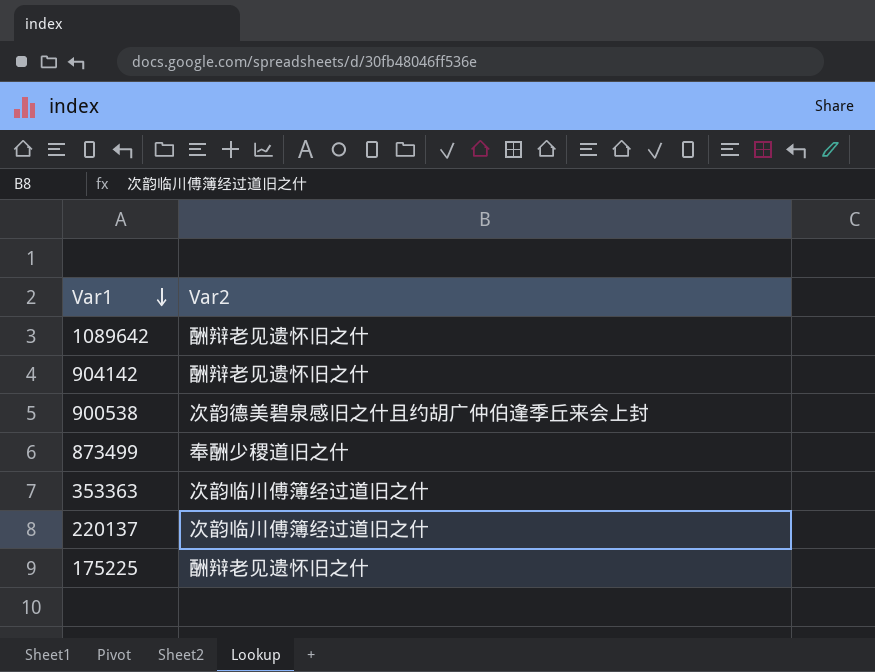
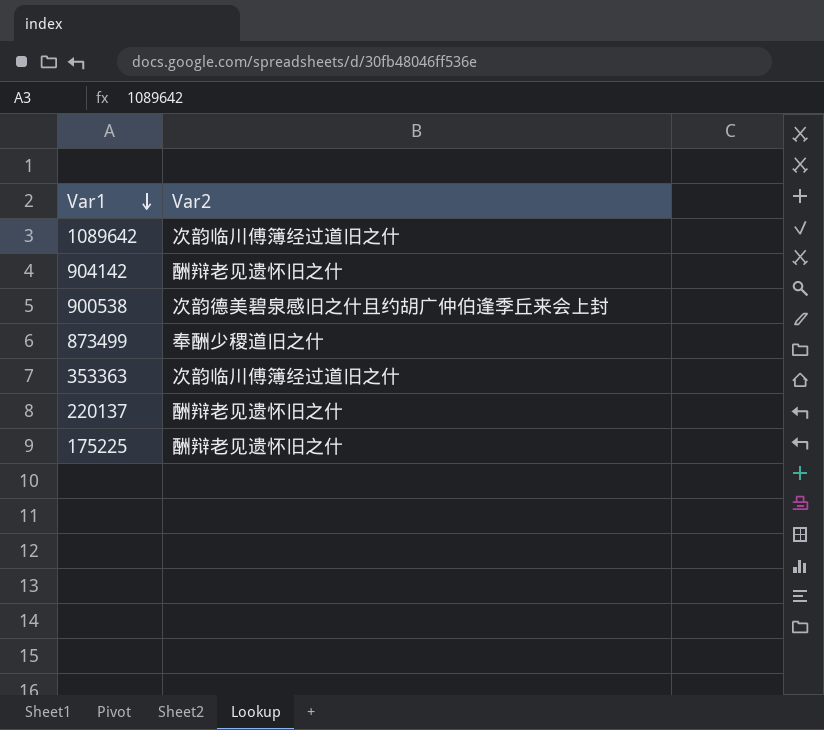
1089642 | Var2: 酬辩老见遗怀旧之什 -> 次韵临川傅簿经过道旧之什
220137 | Var2: 次韵临川傅簿经过道旧之什 -> 酬辩老见遗怀旧之什

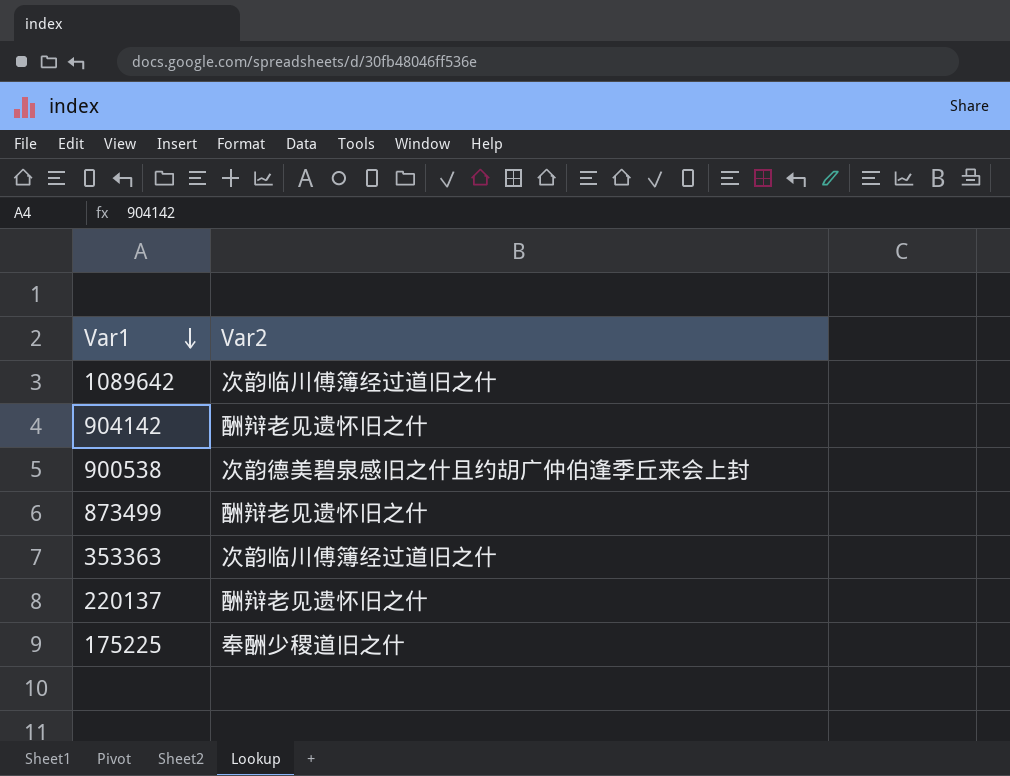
873499 | Var2: 奉酬少稷道旧之什 -> 酬辩老见遗怀旧之什
175225 | Var2: 酬辩老见遗怀旧之什 -> 奉酬少稷道旧之什

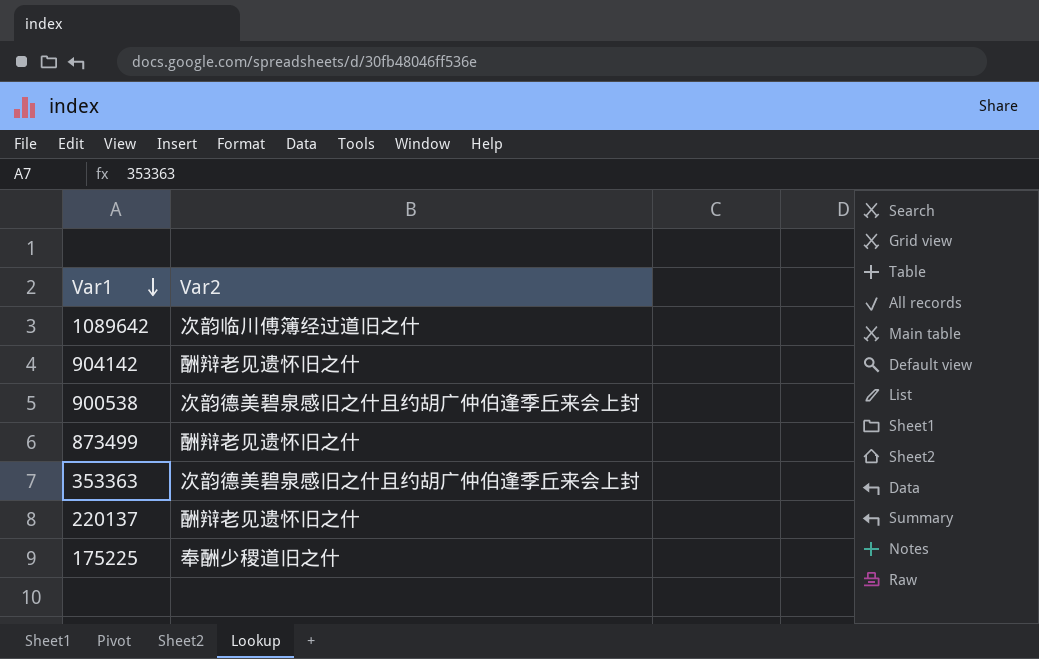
353363 | Var2: 次韵临川傅簿经过道旧之什 -> 次韵德美碧泉感旧之什且约胡广仲伯逢季丘来会上封

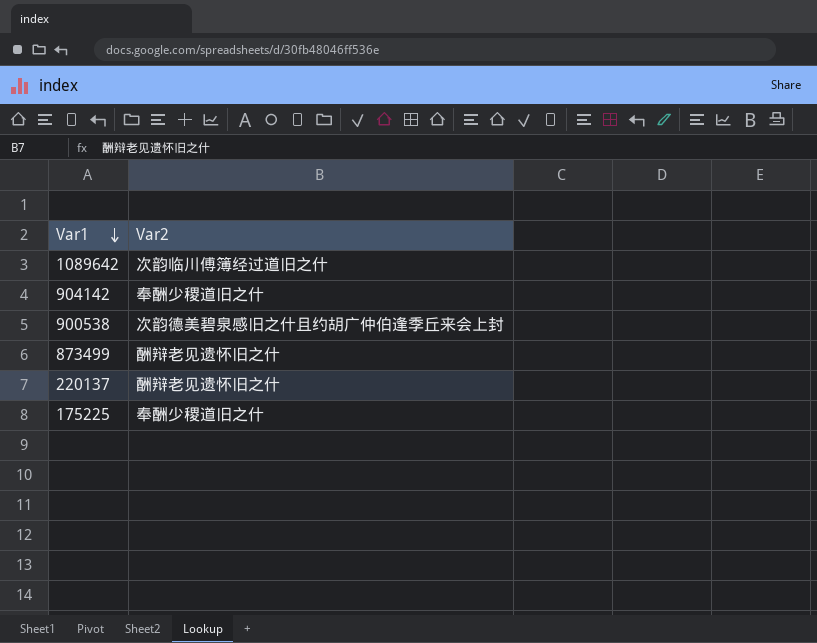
row 353363: 次韵德美碧泉感旧之什且约胡广仲伯逢季丘来会上封 -> none
904142 | Var2: 酬辩老见遗怀旧之什 -> 奉酬少稷道旧之什

